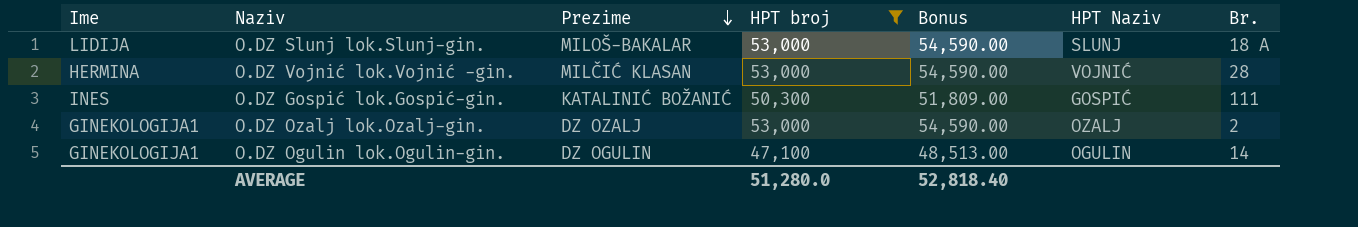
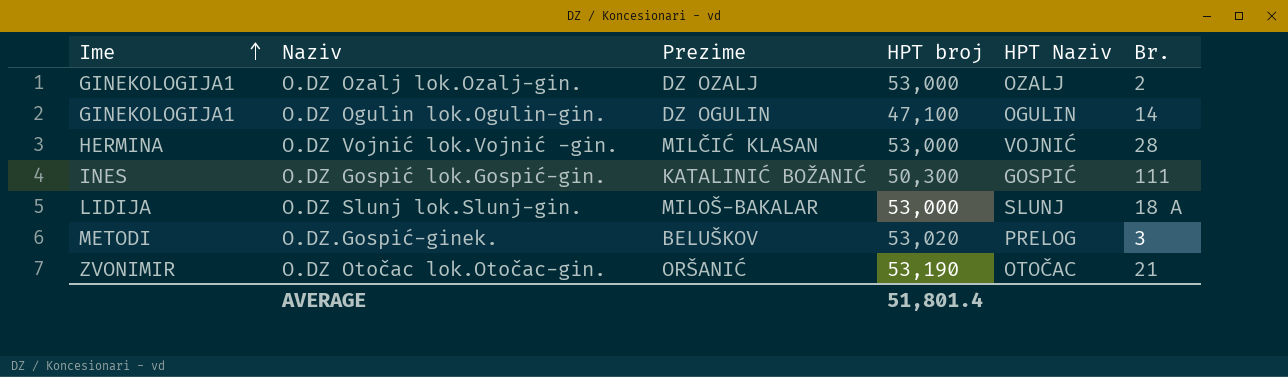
filter: HPT broj <= 53,000 -> none
row order: Prezime descending -> Ime ascending
column Bonus | formula: [HPT broj] * 1.03 -> none
AVERAGE | HPT broj: 51,280.0 -> 51,801.4

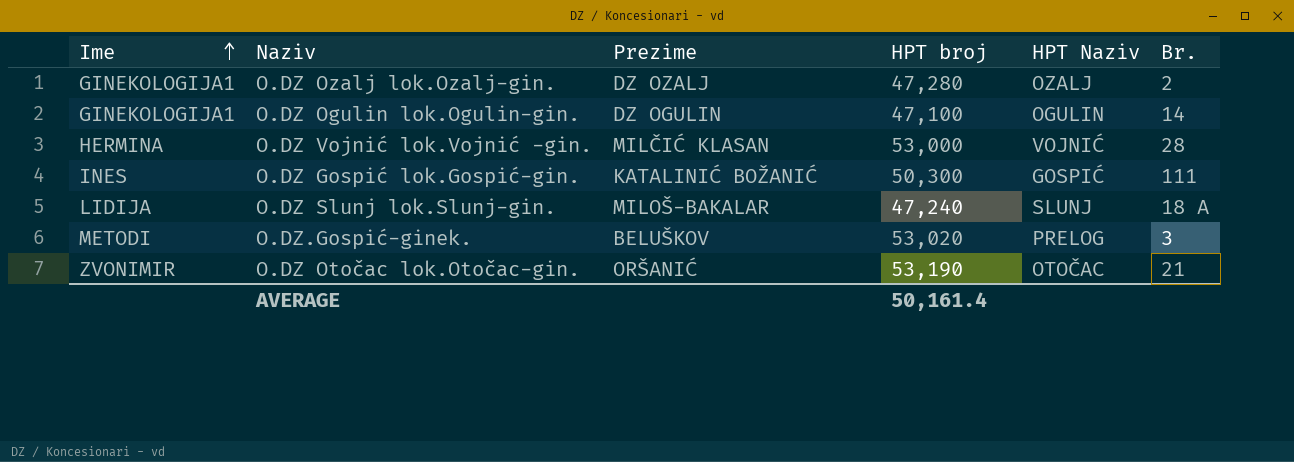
O.DZ Ozalj lok.Ozalj-gin. | HPT broj: 53,000 -> 47,280
O.DZ Slunj lok.Slunj-gin. | HPT broj: 53,000 -> 47,240
AVERAGE | HPT broj: 51,801.4 -> 50,161.4

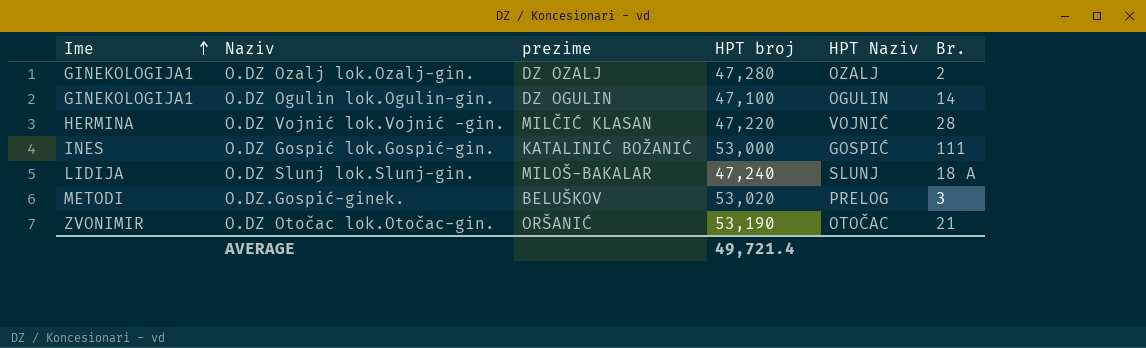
column name: Prezime -> prezime
O.DZ Vojnić lok.Vojnić -gin. | HPT broj: 53,000 -> 47,220
O.DZ Gospić lok.Gospić-gin. | HPT broj: 50,300 -> 53,000
AVERAGE | HPT broj: 50,161.4 -> 49,721.4

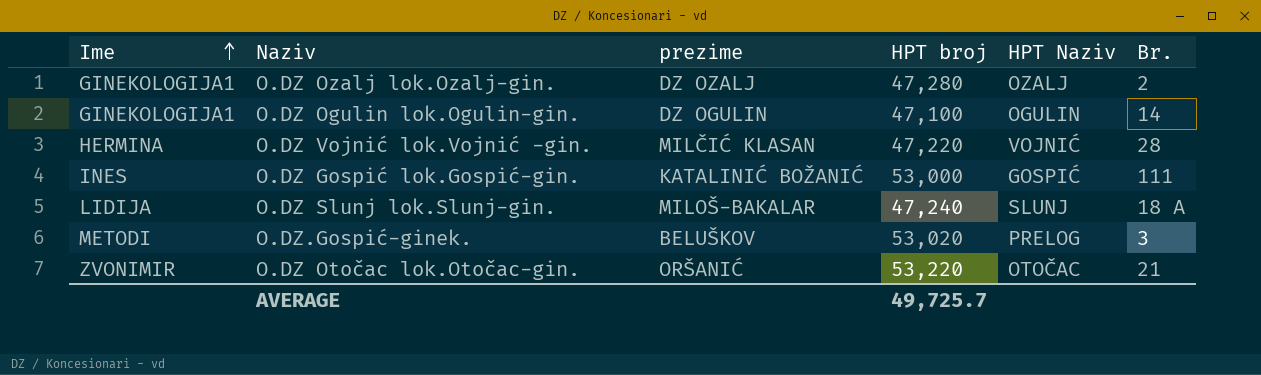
O.DZ Otočac lok.Otočac-gin. | HPT broj: 53,190 -> 53,220
AVERAGE | HPT broj: 49,721.4 -> 49,725.7

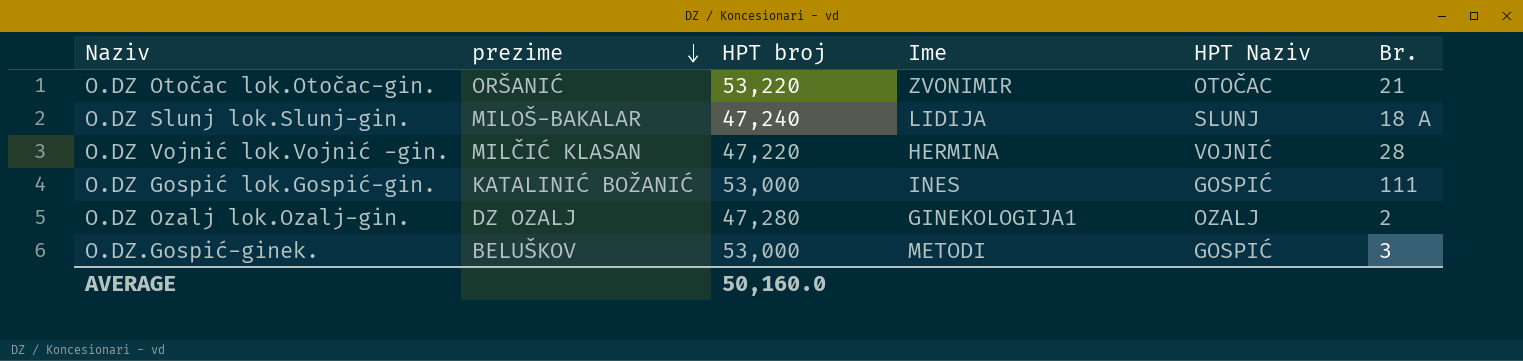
row order: Ime ascending -> prezime descending
column Ime | position: 1 -> 4
row O.DZ Ogulin lok.Ogulin-gin.: GINEKOLOGIJA1 | DZ OGULIN | 47,100 | OGULIN | 14 -> none
O.DZ.Gospić-ginek. | HPT broj: 53,020 -> 53,000
O.DZ.Gospić-ginek. | HPT Naziv: PRELOG -> GOSPIĆ
AVERAGE | HPT broj: 49,725.7 -> 50,160.0

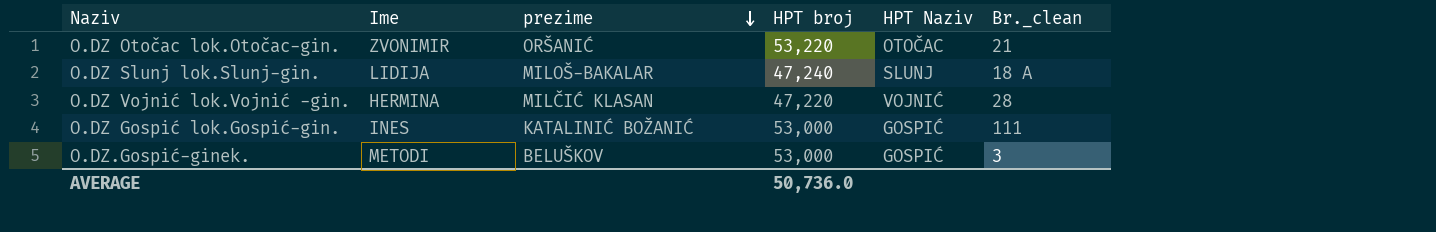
column Ime | position: 4 -> 2
column name: Br. -> Br._clean
row O.DZ Ozalj lok.Ozalj-gin.: DZ OZALJ | 47,280 | GINEKOLOGIJA1 | OZALJ | 2 -> none
AVERAGE | HPT broj: 50,160.0 -> 50,736.0

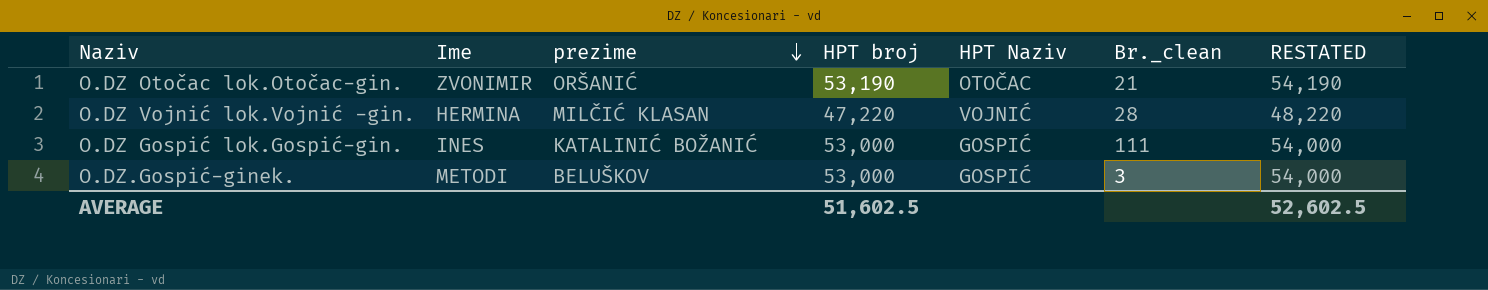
column RESTATED | formula: none -> [HPT broj] + 1000
row O.DZ Slunj lok.Slunj-gin.: LIDIJA | MILOŠ-BAKALAR | 47,240 | SLUNJ | 18 A -> none
O.DZ Otočac lok.Otočac-gin. | HPT broj: 53,220 -> 53,190
AVERAGE | HPT broj: 50,736.0 -> 51,602.5

